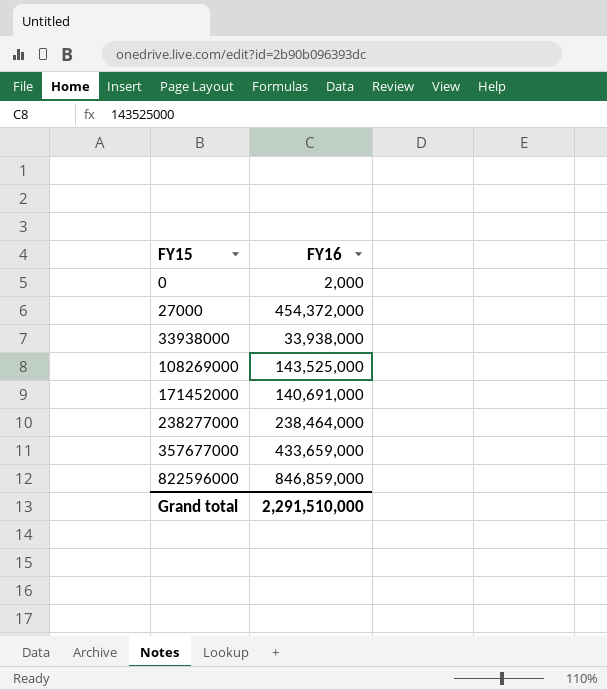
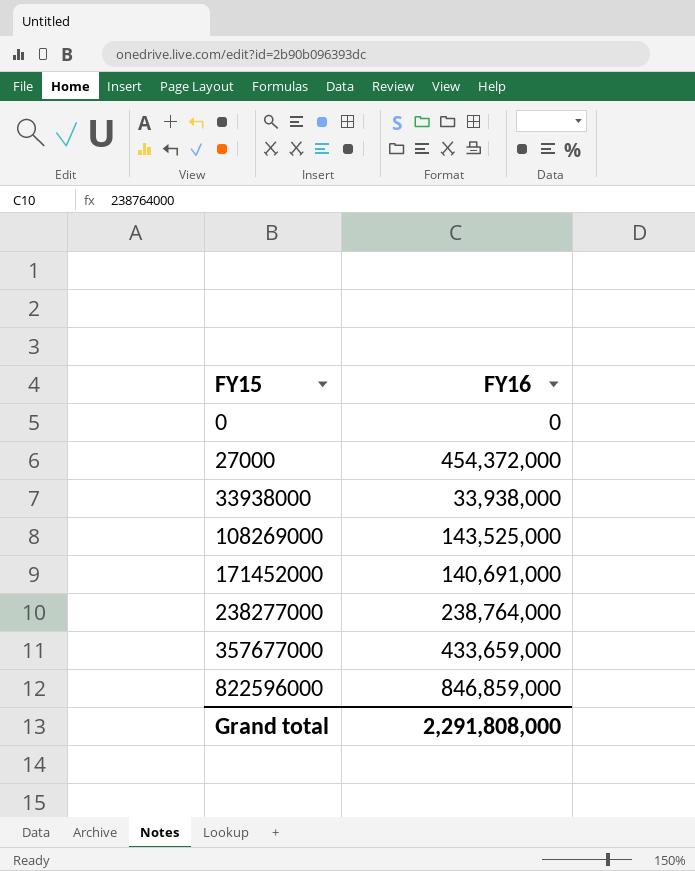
0 | FY16: 2,000 -> 0
238277000 | FY16: 238,464,000 -> 238,764,000
Grand total | FY16: 2,291,510,000 -> 2,291,808,000

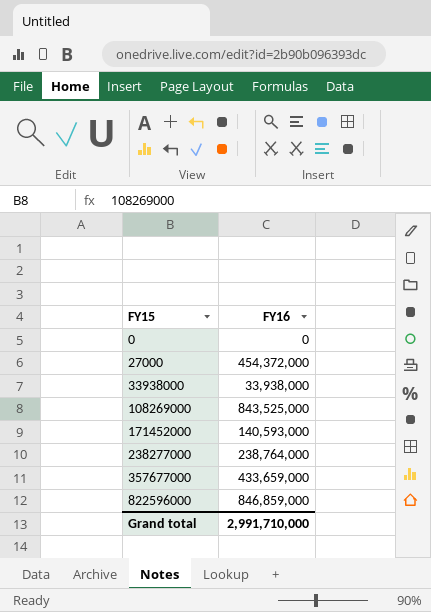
108269000 | FY16: 143,525,000 -> 843,525,000
171452000 | FY16: 140,691,000 -> 140,593,000
Grand total | FY16: 2,291,808,000 -> 2,991,710,000

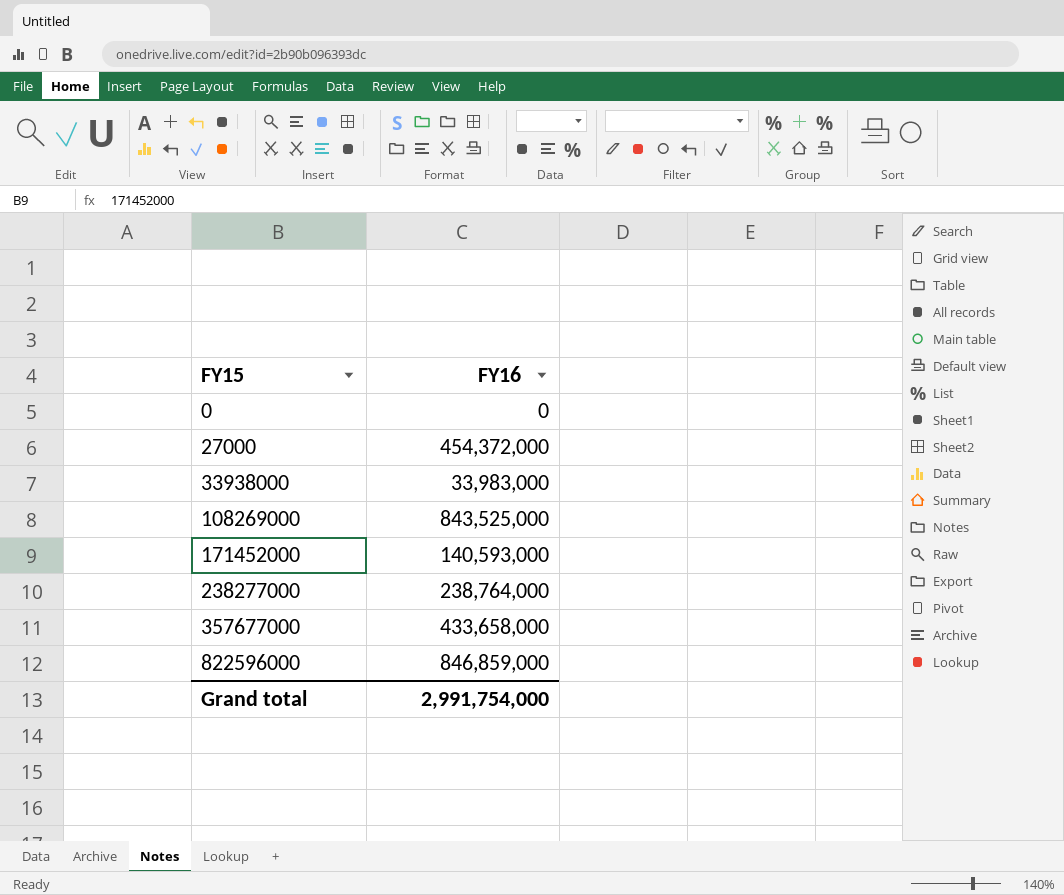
33938000 | FY16: 33,938,000 -> 33,983,000
357677000 | FY16: 433,659,000 -> 433,658,000
Grand total | FY16: 2,991,710,000 -> 2,991,754,000

